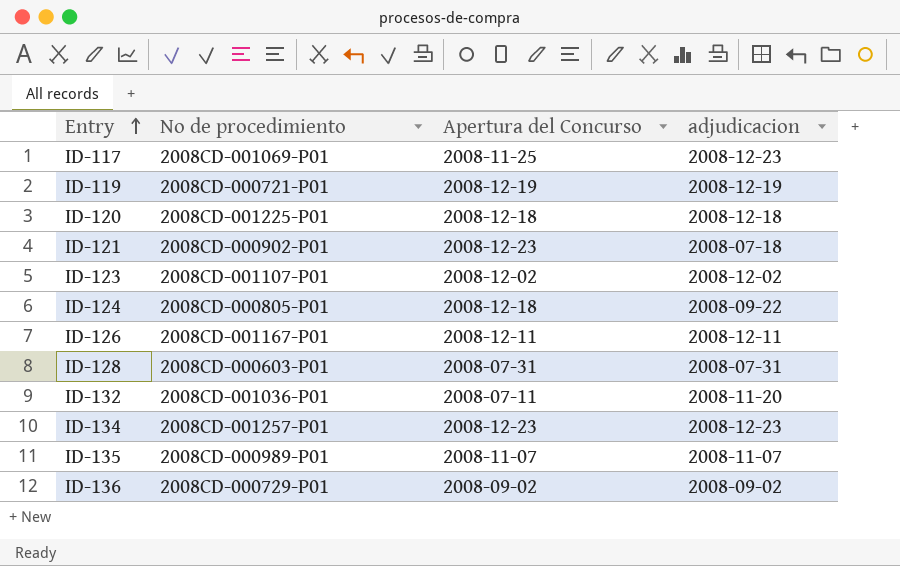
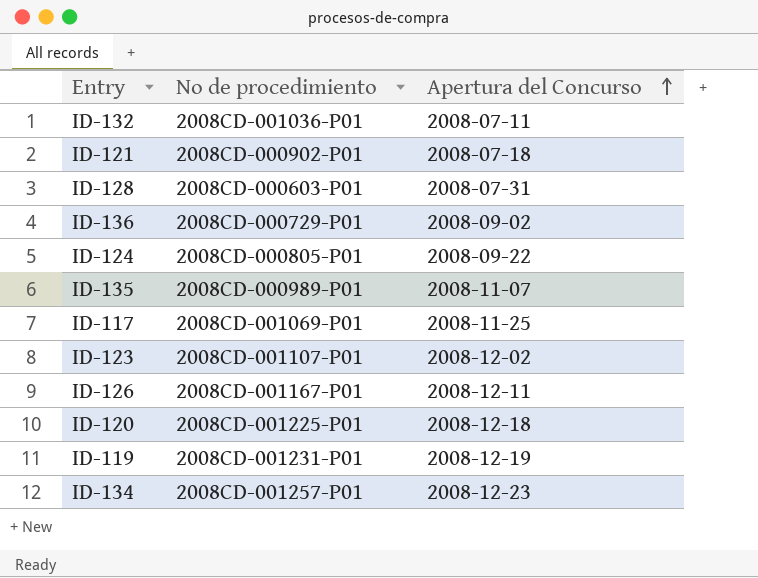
row order: Entry ascending -> Apertura del Concurso ascending
column adjudicacion | position: 4 -> none
ID-121 | Apertura del Concurso: 2008-12-23 -> 2008-07-18
ID-124 | Apertura del Concurso: 2008-12-18 -> 2008-09-22
ID-119 | No de procedimiento: 2008CD-000721-P01 -> 2008CD-001231-P01

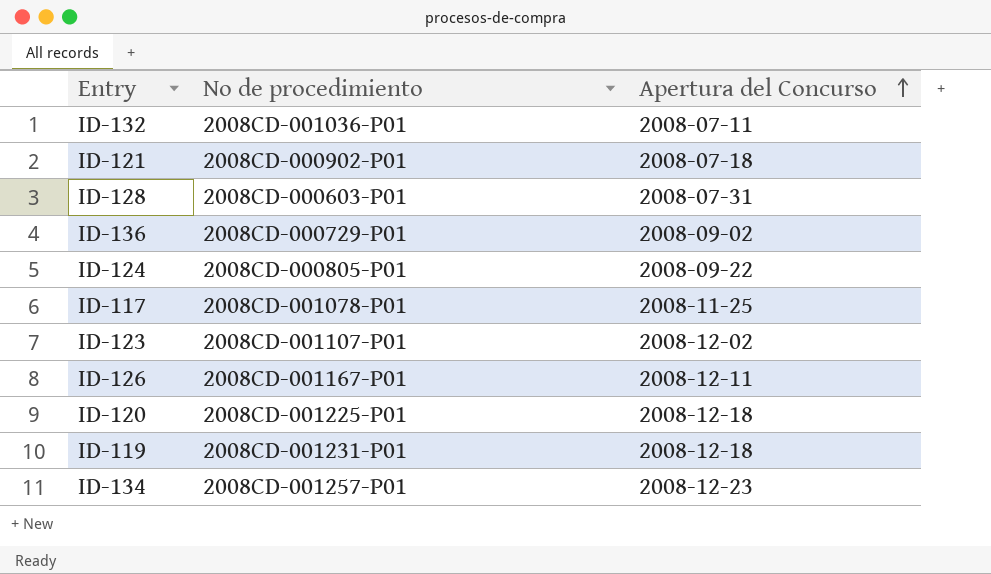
row ID-135: 2008CD-000989-P01 | 2008-11-07 -> none
ID-117 | No de procedimiento: 2008CD-001069-P01 -> 2008CD-001078-P01
ID-119 | Apertura del Concurso: 2008-12-19 -> 2008-12-18

